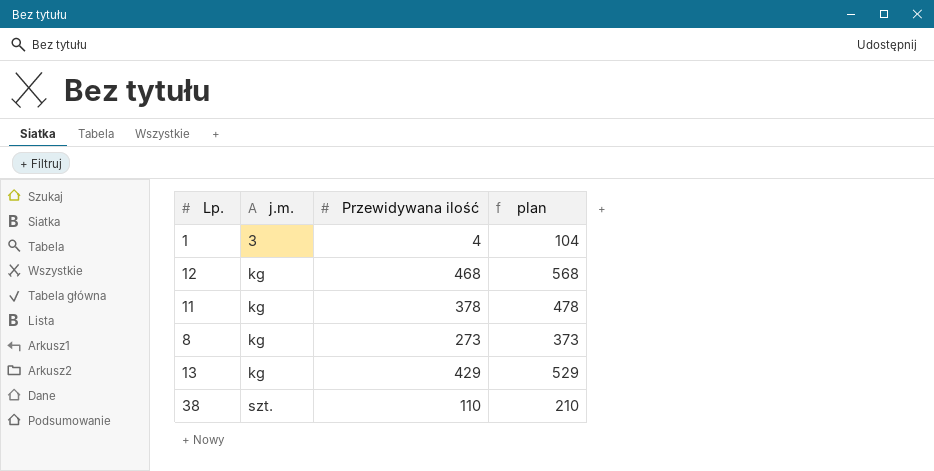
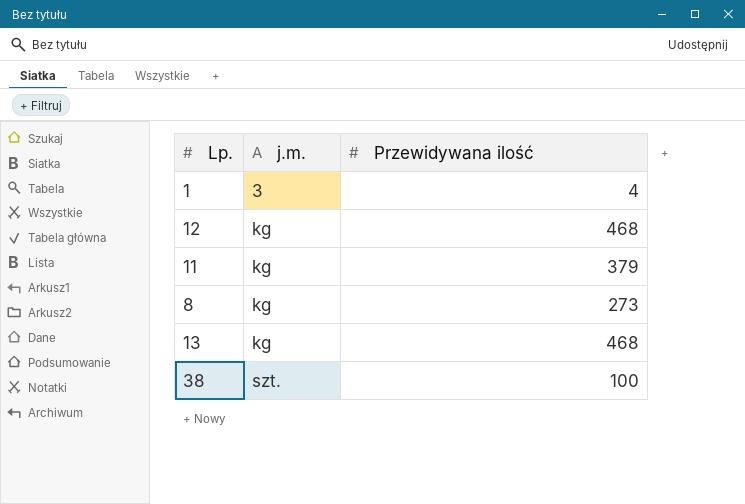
column plan | formula: [Przewidywana ilość] + 100 -> none
11 | Przewidywana ilość: 378 -> 379
13 | Przewidywana ilość: 429 -> 468
38 | Przewidywana ilość: 110 -> 100

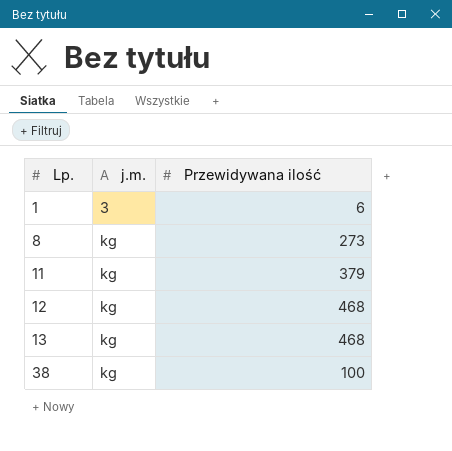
row order: j.m. ascending -> Lp. ascending
1 | Przewidywana ilość: 4 -> 6
38 | j.m.: szt. -> kg

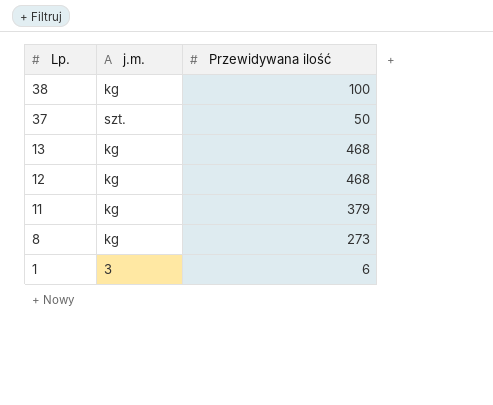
row order: Lp. ascending -> Lp. descending
row 37: none -> szt. | 50

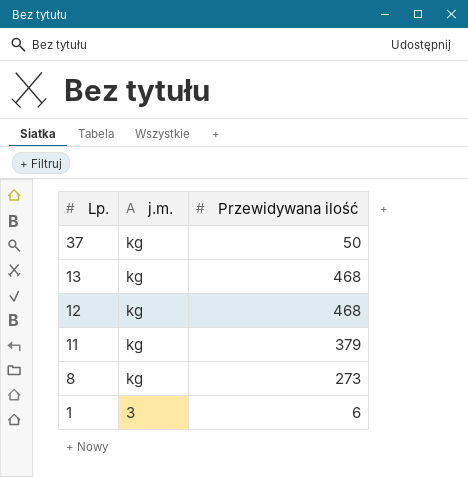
row 38: kg | 100 -> none
37 | j.m.: szt. -> kg

